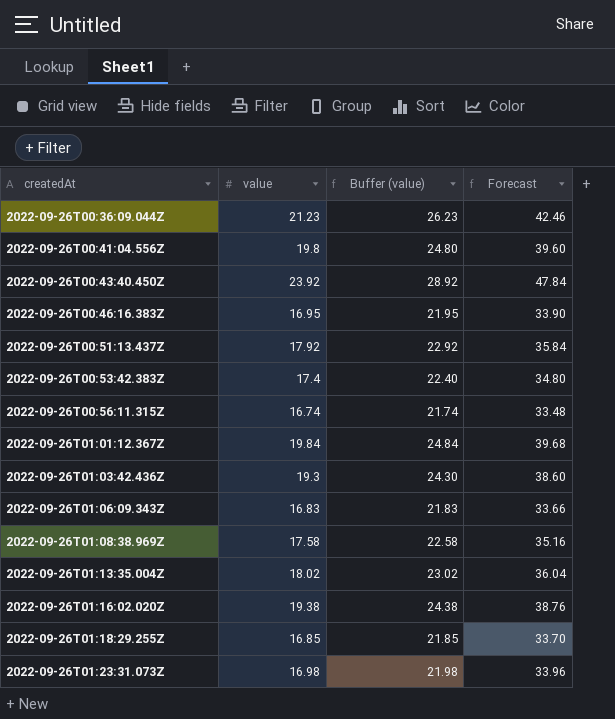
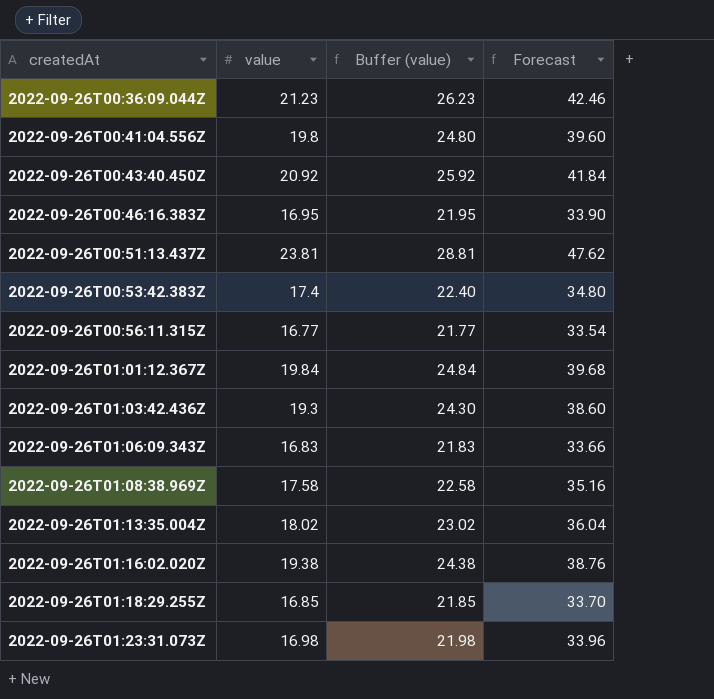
2022-09-26T00:43:40.450Z | value: 23.92 -> 20.92
2022-09-26T00:43:40.450Z | Buffer (value): 28.92 -> 25.92
2022-09-26T00:43:40.450Z | Forecast: 47.84 -> 41.84
2022-09-26T00:51:13.437Z | value: 17.92 -> 23.81
2022-09-26T00:51:13.437Z | Buffer (value): 22.92 -> 28.81
2022-09-26T00:51:13.437Z | Forecast: 35.84 -> 47.62
2022-09-26T00:56:11.315Z | value: 16.74 -> 16.77
2022-09-26T00:56:11.315Z | Buffer (value): 21.74 -> 21.77
2022-09-26T00:56:11.315Z | Forecast: 33.48 -> 33.54

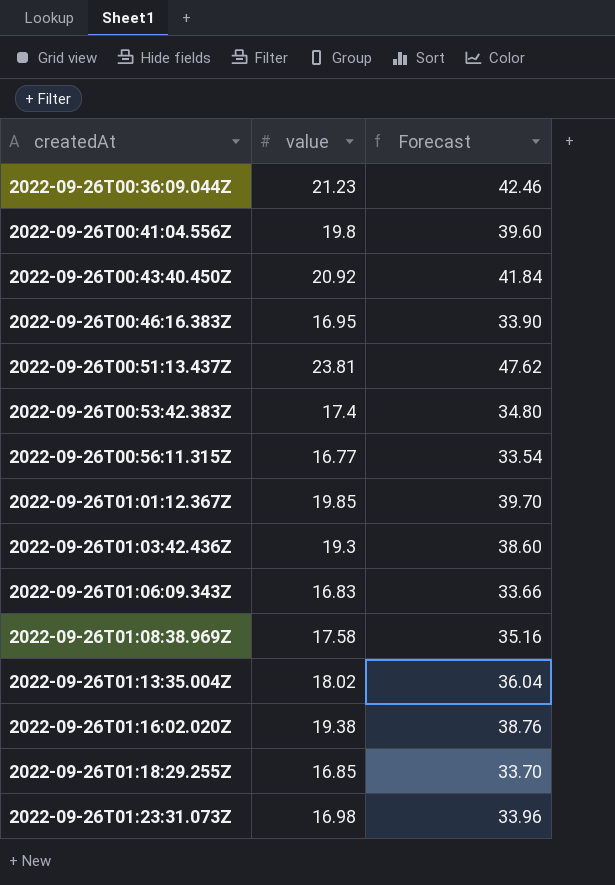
column Buffer (value) | formula: [value] + 5 -> none
2022-09-26T01:01:12.367Z | value: 19.84 -> 19.85
2022-09-26T01:01:12.367Z | Forecast: 39.68 -> 39.70

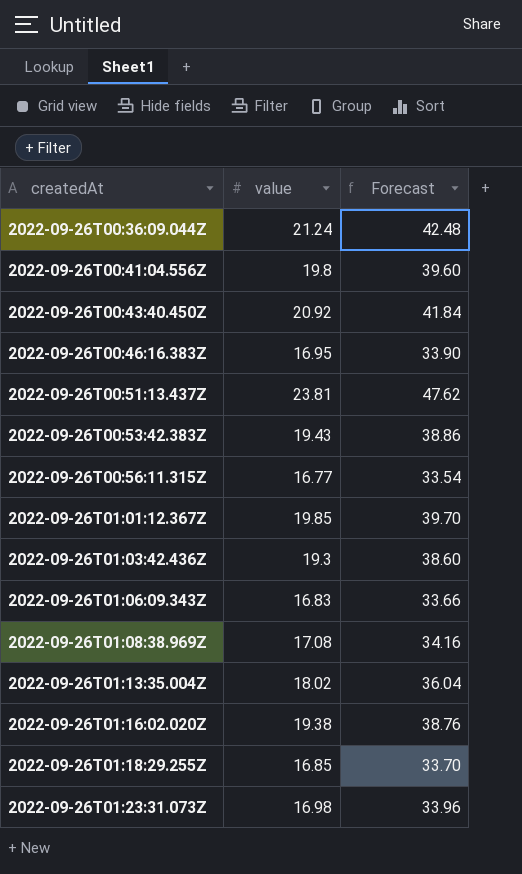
2022-09-26T00:36:09.044Z | value: 21.23 -> 21.24
2022-09-26T00:36:09.044Z | Forecast: 42.46 -> 42.48
2022-09-26T00:53:42.383Z | value: 17.4 -> 19.43
2022-09-26T00:53:42.383Z | Forecast: 34.80 -> 38.86
2022-09-26T01:08:38.969Z | value: 17.58 -> 17.08
2022-09-26T01:08:38.969Z | Forecast: 35.16 -> 34.16

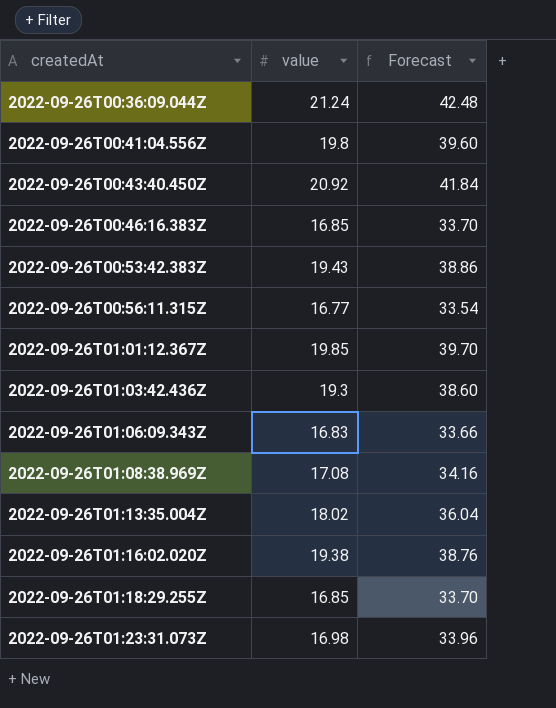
row 2022-09-26T00:51:13.437Z: 23.81 | 47.62 -> none
2022-09-26T00:46:16.383Z | value: 16.95 -> 16.85
2022-09-26T00:46:16.383Z | Forecast: 33.90 -> 33.70

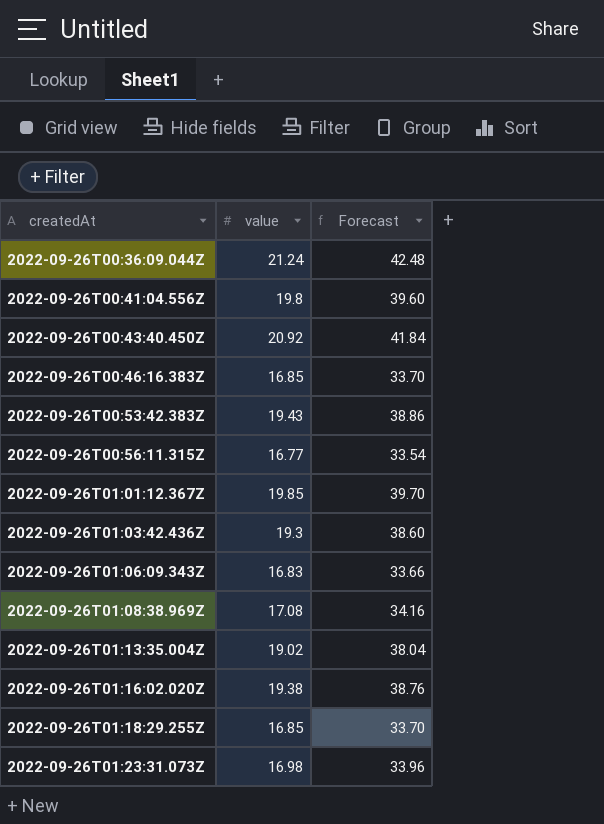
2022-09-26T01:13:35.004Z | value: 18.02 -> 19.02
2022-09-26T01:13:35.004Z | Forecast: 36.04 -> 38.04

